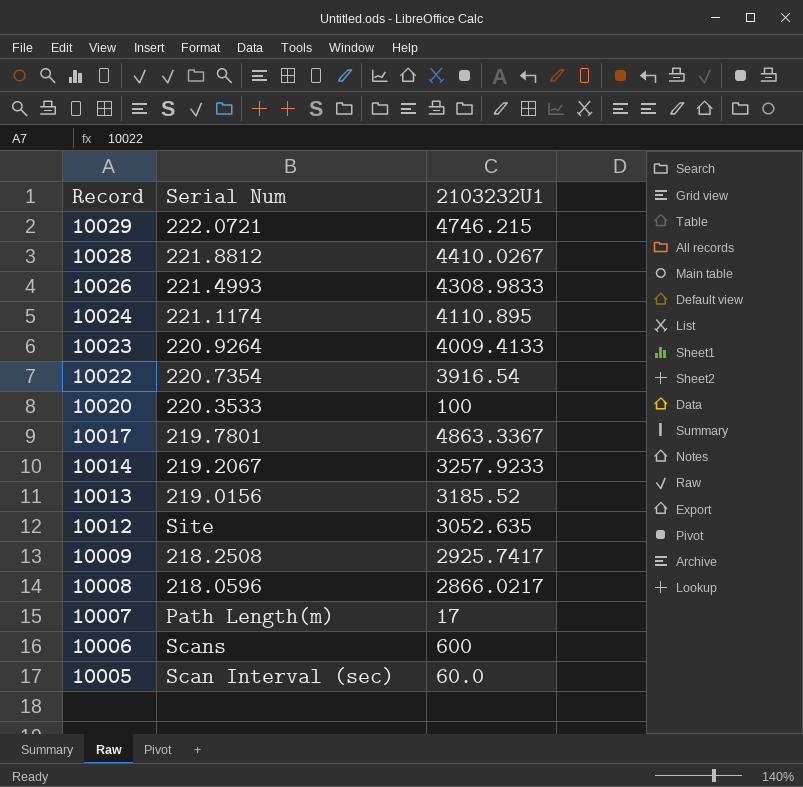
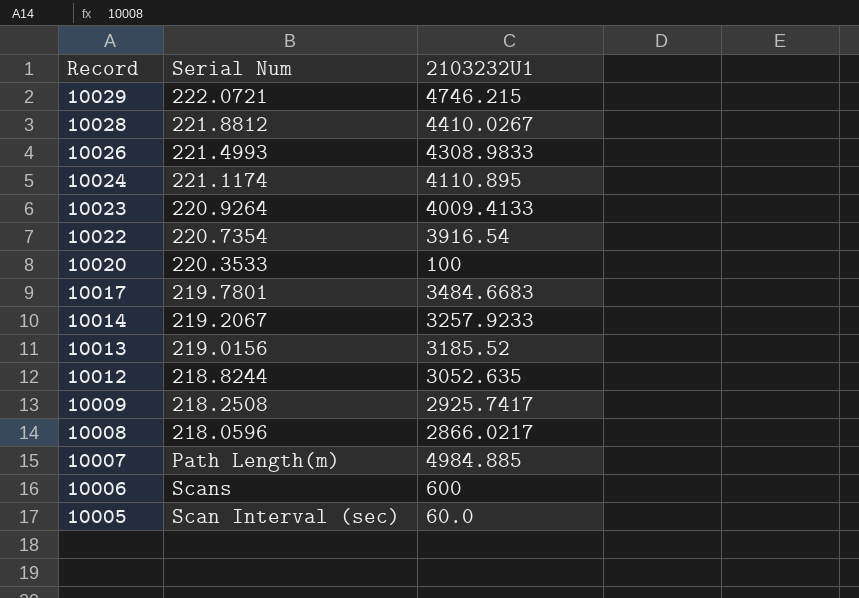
10017 | 2103232U1: 4863.3367 -> 3484.6683
10012 | Serial Num: Site -> 218.8244
10007 | 2103232U1: 17 -> 4984.885

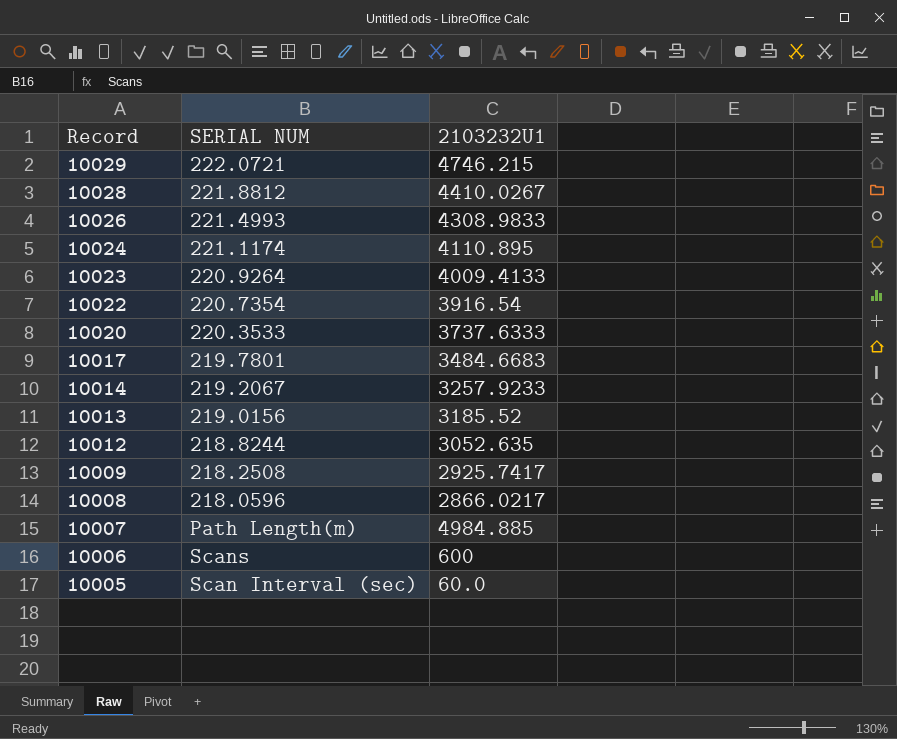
column name: Serial Num -> SERIAL NUM
10020 | 2103232U1: 100 -> 3737.6333

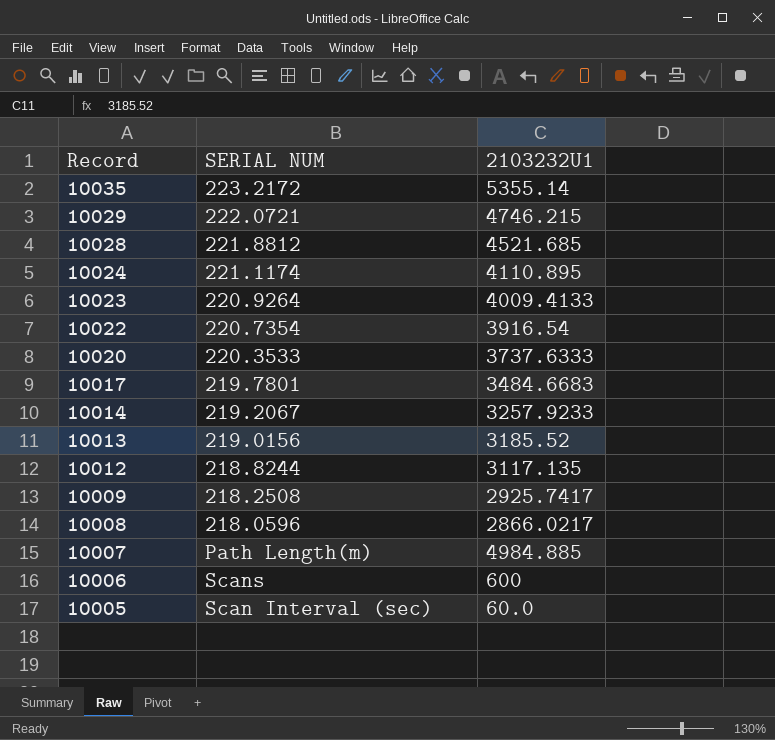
row 10026: 221.4993 | 4308.9833 -> none
row 10035: none -> 223.2172 | 5355.14
10028 | 2103232U1: 4410.0267 -> 4521.685
10012 | 2103232U1: 3052.635 -> 3117.135

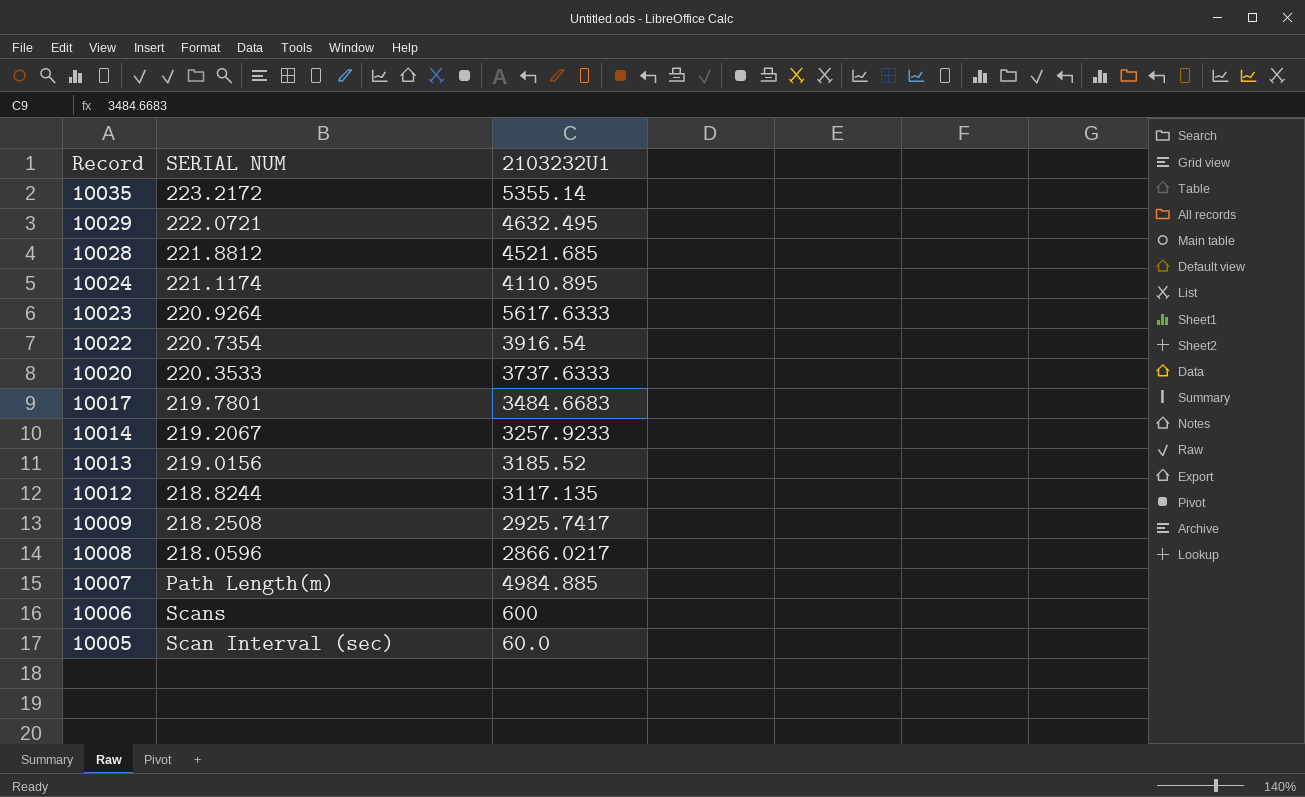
10029 | 2103232U1: 4746.215 -> 4632.495
10023 | 2103232U1: 4009.4133 -> 5617.6333

